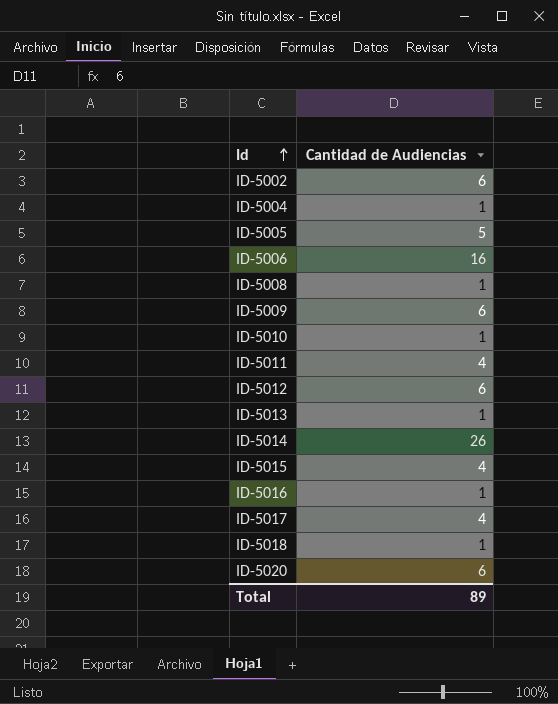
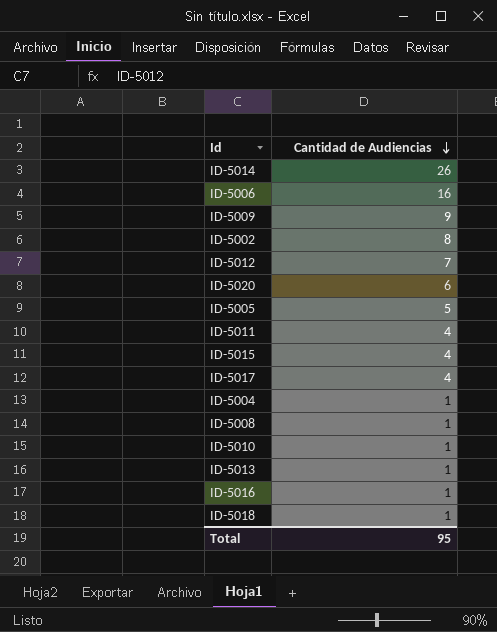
row order: Id ascending -> Cantidad de Audiencias descending
ID-5009 | Cantidad de Audiencias: 6 -> 9
ID-5002 | Cantidad de Audiencias: 6 -> 8
ID-5012 | Cantidad de Audiencias: 6 -> 7
Total | Cantidad de Audiencias: 89 -> 95

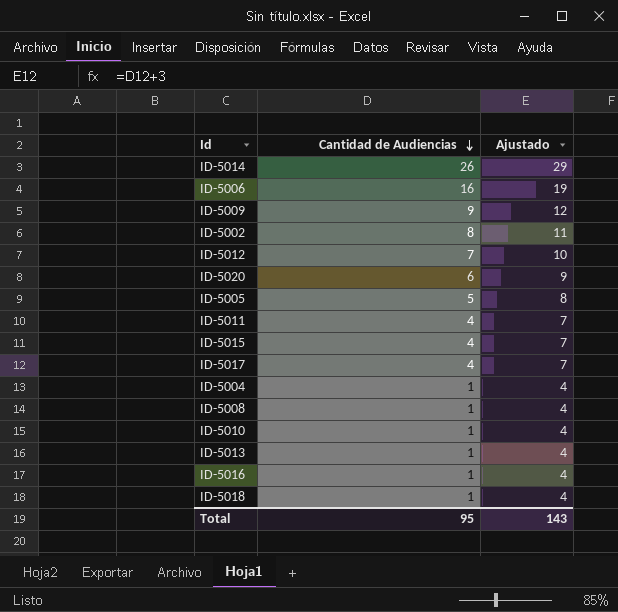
column Ajustado | formula: none -> [Cantidad de Audiencias] + 3

